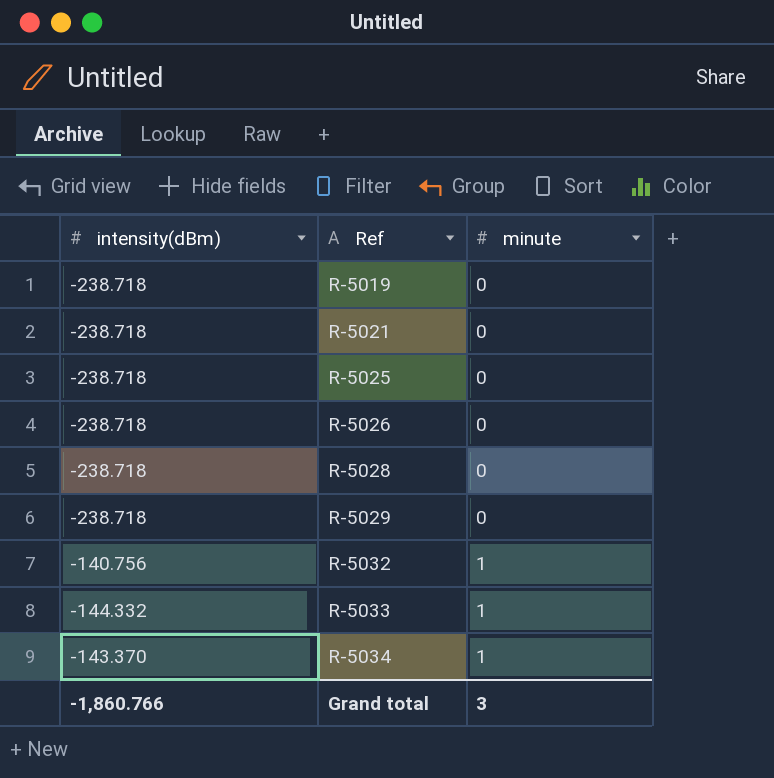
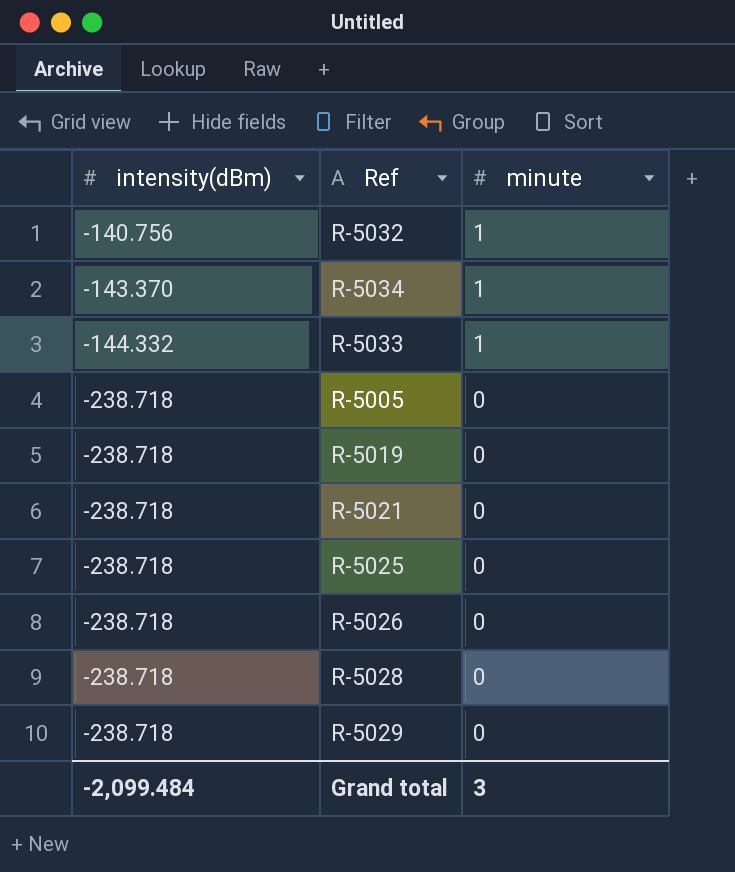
row order: Ref ascending -> intensity(dBm) descending
row R-5005: none -> -238.718 | 0
Grand total | intensity(dBm): -1,860.766 -> -2,099.484

